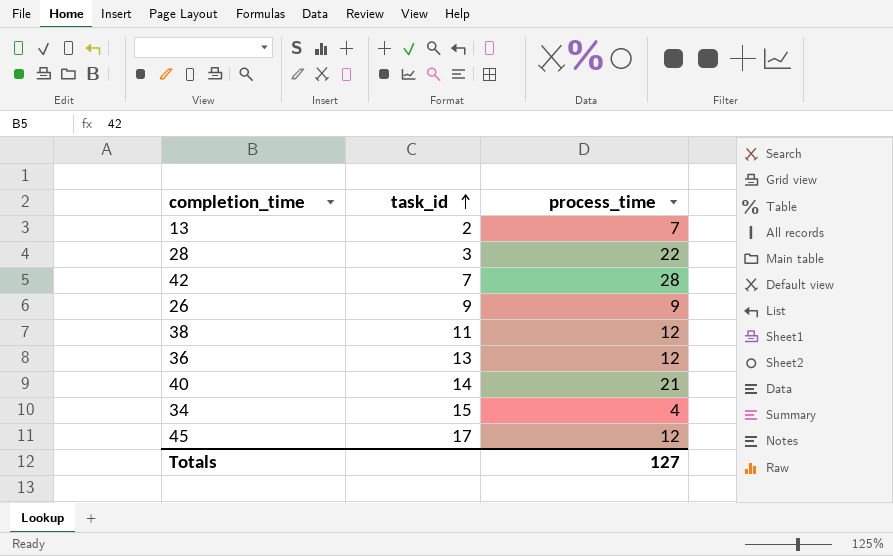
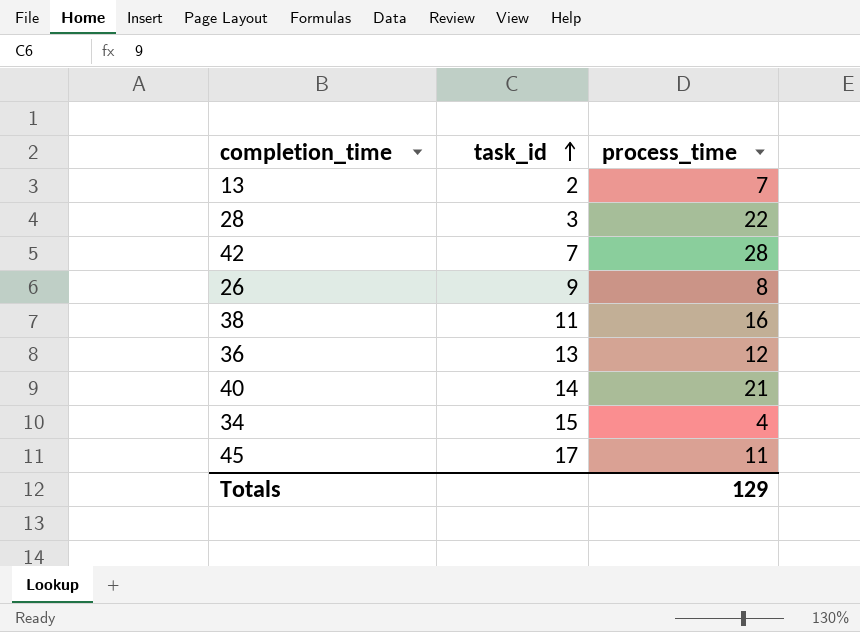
26 | process_time: 9 -> 8
38 | process_time: 12 -> 16
45 | process_time: 12 -> 11
Totals | process_time: 127 -> 129

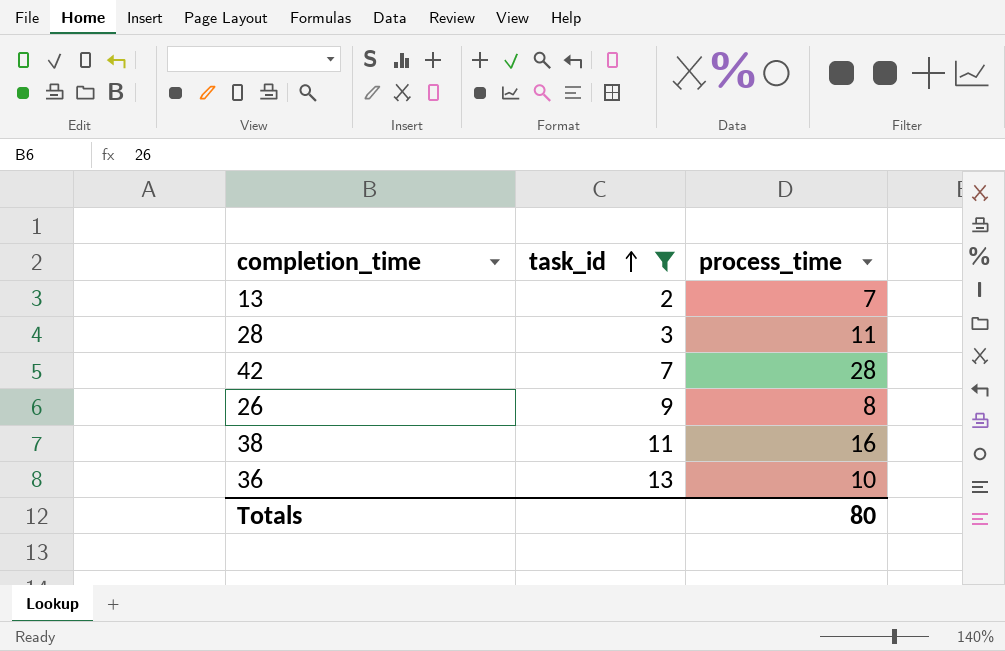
filter: none -> task_id <= 13
28 | process_time: 22 -> 11
36 | process_time: 12 -> 10
Totals | process_time: 129 -> 80

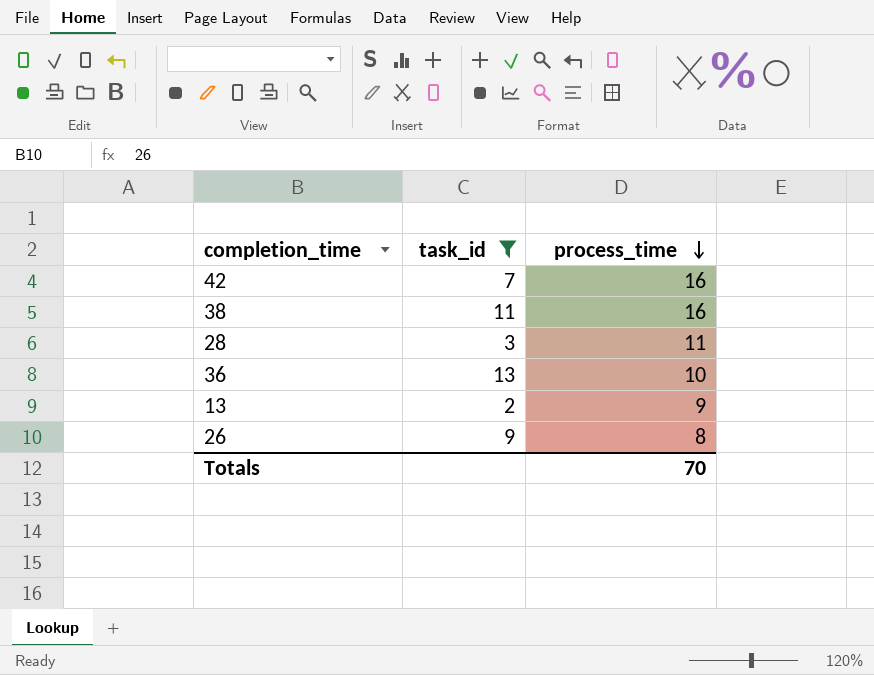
row order: task_id ascending -> process_time descending
42 | process_time: 28 -> 16
13 | process_time: 7 -> 9
Totals | process_time: 80 -> 70

